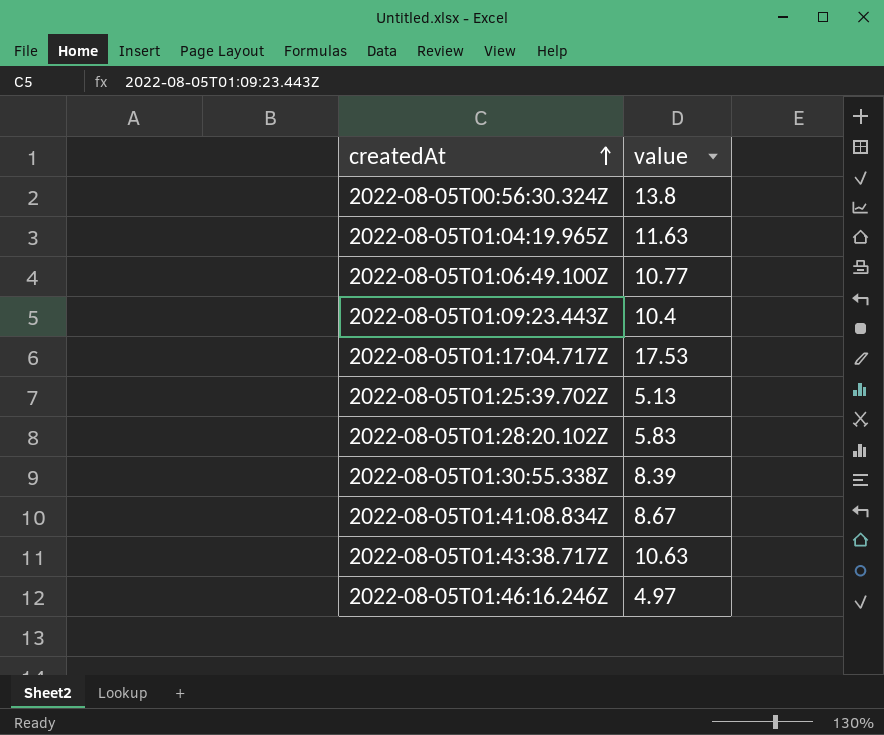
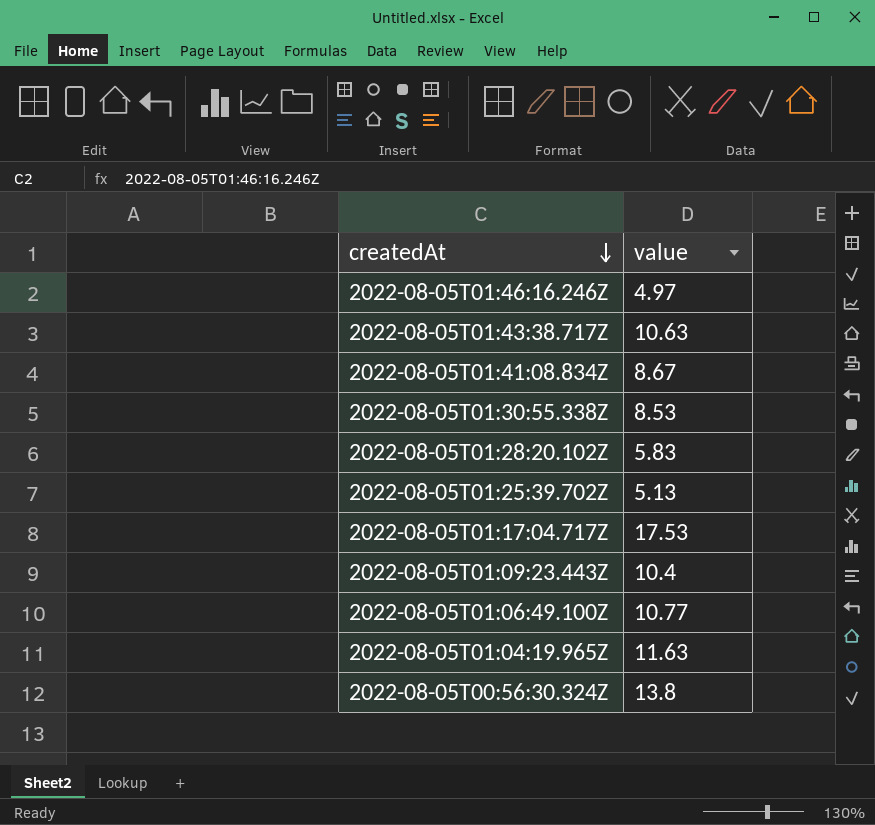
row order: createdAt ascending -> createdAt descending
2022-08-05T01:30:55.338Z | value: 8.39 -> 8.53

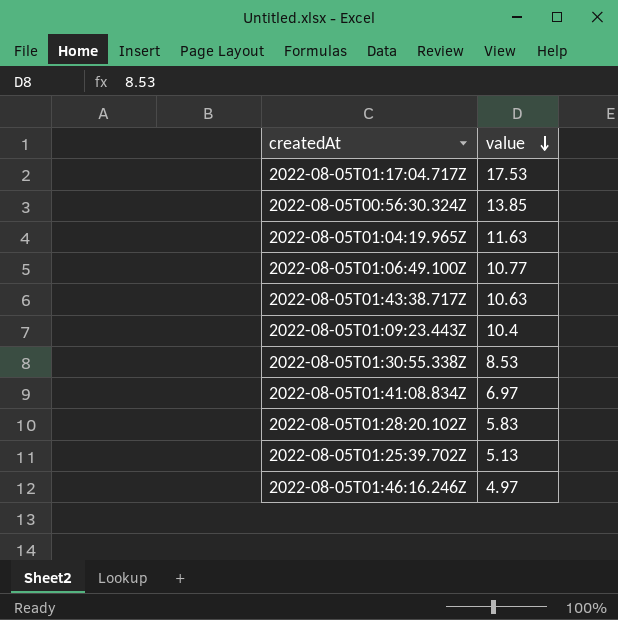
row order: createdAt descending -> value descending
2022-08-05T00:56:30.324Z | value: 13.8 -> 13.85
2022-08-05T01:41:08.834Z | value: 8.67 -> 6.97

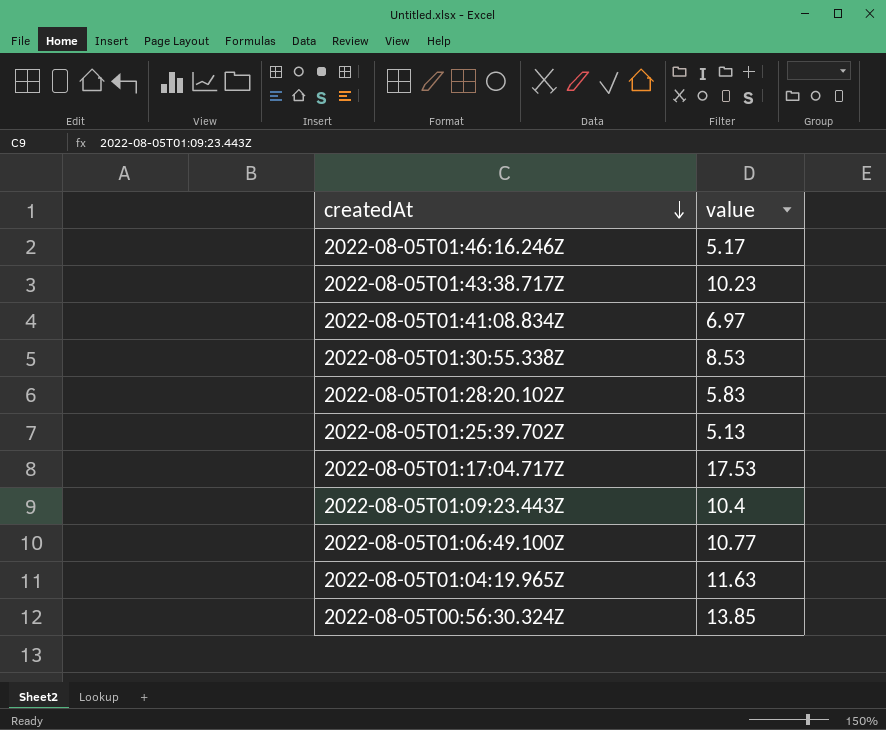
row order: value descending -> createdAt descending
2022-08-05T01:46:16.246Z | value: 4.97 -> 5.17
2022-08-05T01:43:38.717Z | value: 10.63 -> 10.23

